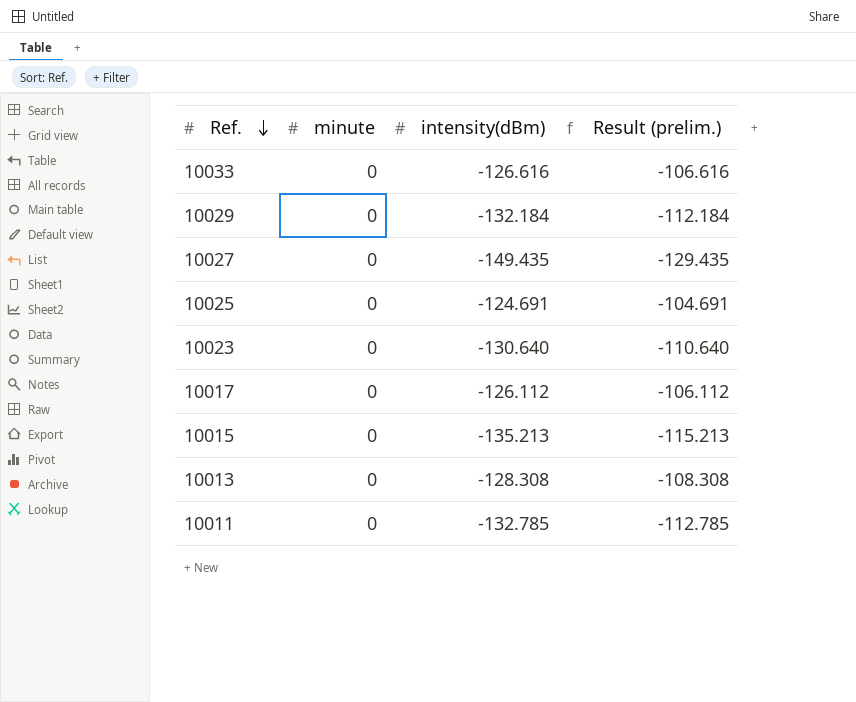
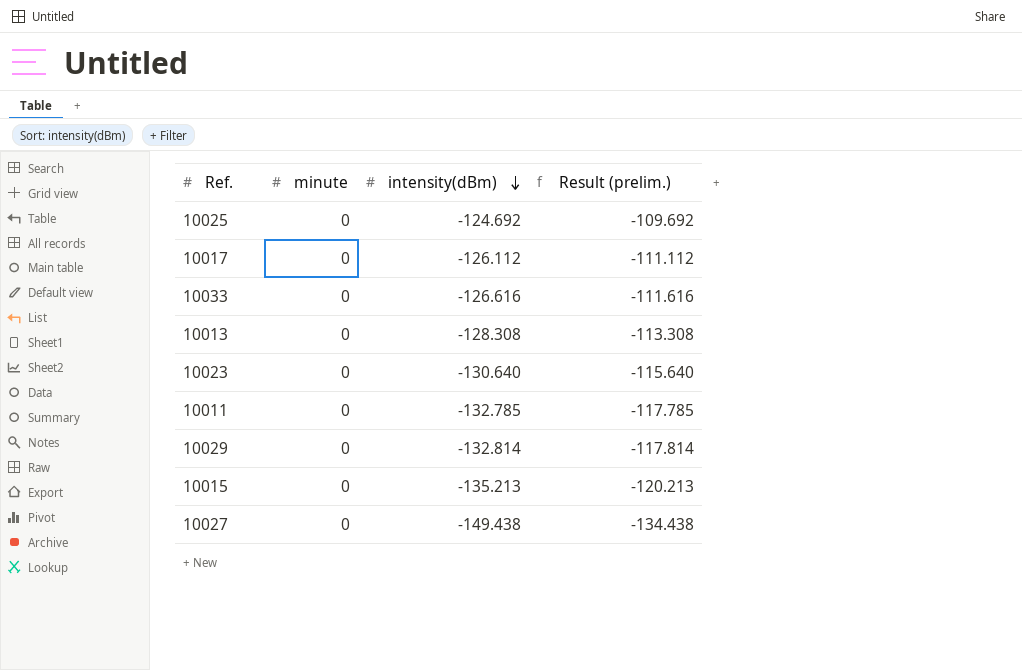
row order: Ref. descending -> intensity(dBm) descending
column Result (prelim.) | formula: [intensity(dBm)] + 20 -> [intensity(dBm)] + 15
10025 | intensity(dBm): -124.691 -> -124.692
10029 | intensity(dBm): -132.184 -> -132.814
10027 | intensity(dBm): -149.435 -> -149.438

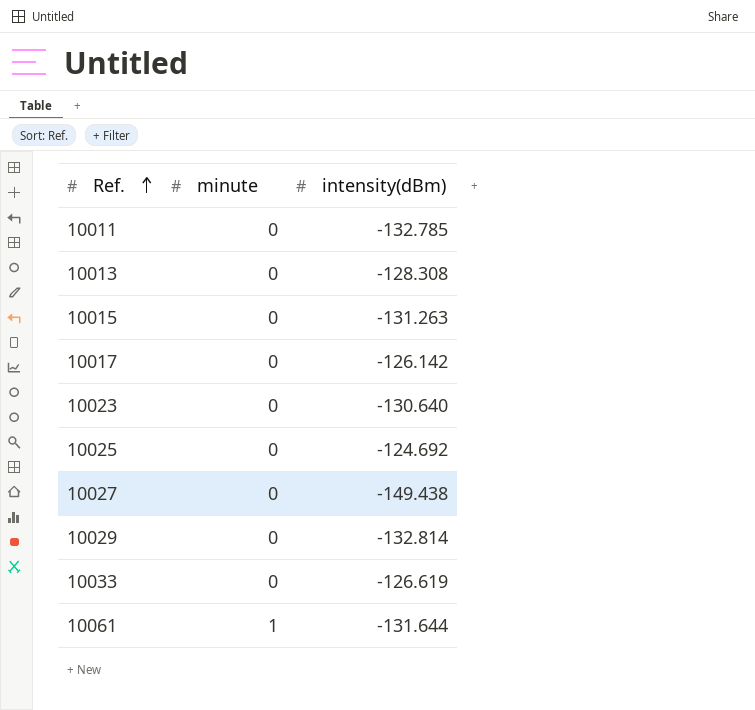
row order: intensity(dBm) descending -> Ref. ascending
column Result (prelim.) | formula: [intensity(dBm)] + 15 -> none
10015 | intensity(dBm): -135.213 -> -131.263
10017 | intensity(dBm): -126.112 -> -126.142
10033 | intensity(dBm): -126.616 -> -126.619
row 10061: none -> 1 | -131.644

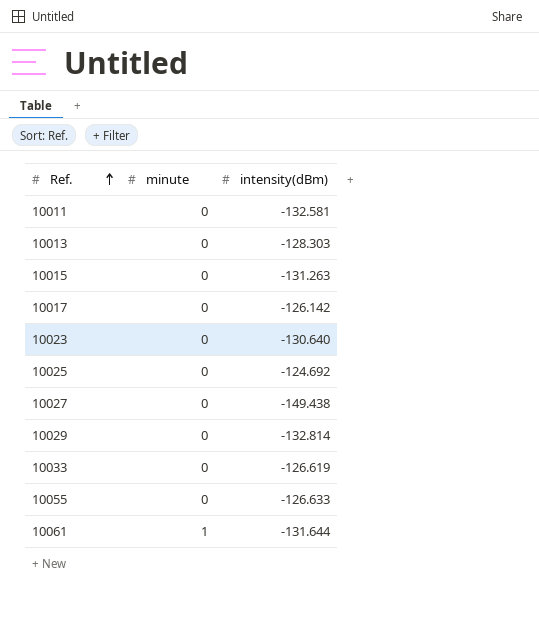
10011 | intensity(dBm): -132.785 -> -132.581
10013 | intensity(dBm): -128.308 -> -128.303
row 10055: none -> 0 | -126.633

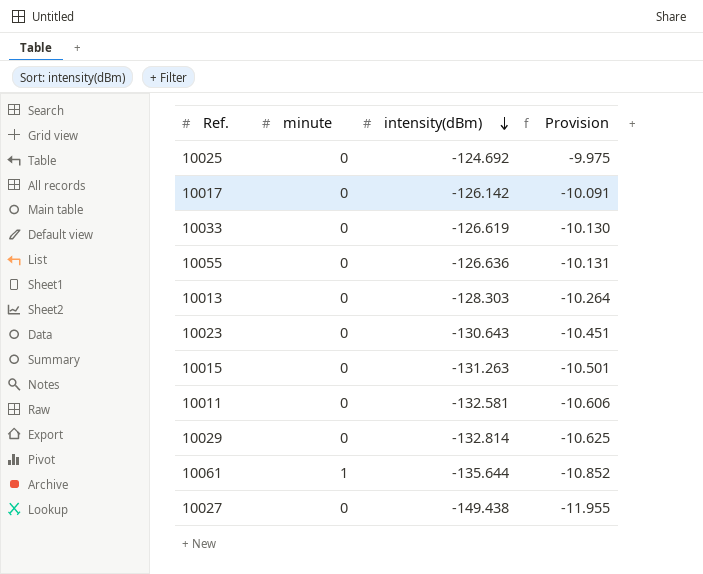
row order: Ref. ascending -> intensity(dBm) descending
column Provision | formula: none -> [intensity(dBm)] * 0.08
10055 | intensity(dBm): -126.633 -> -126.636
10023 | intensity(dBm): -130.640 -> -130.643
10061 | intensity(dBm): -131.644 -> -135.644

